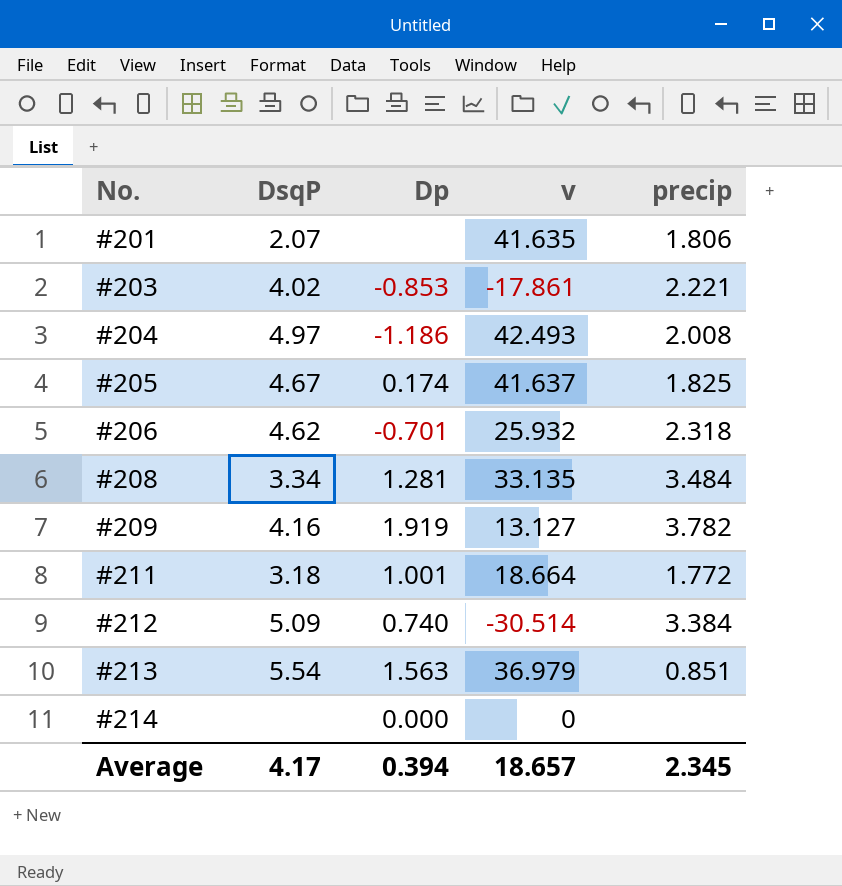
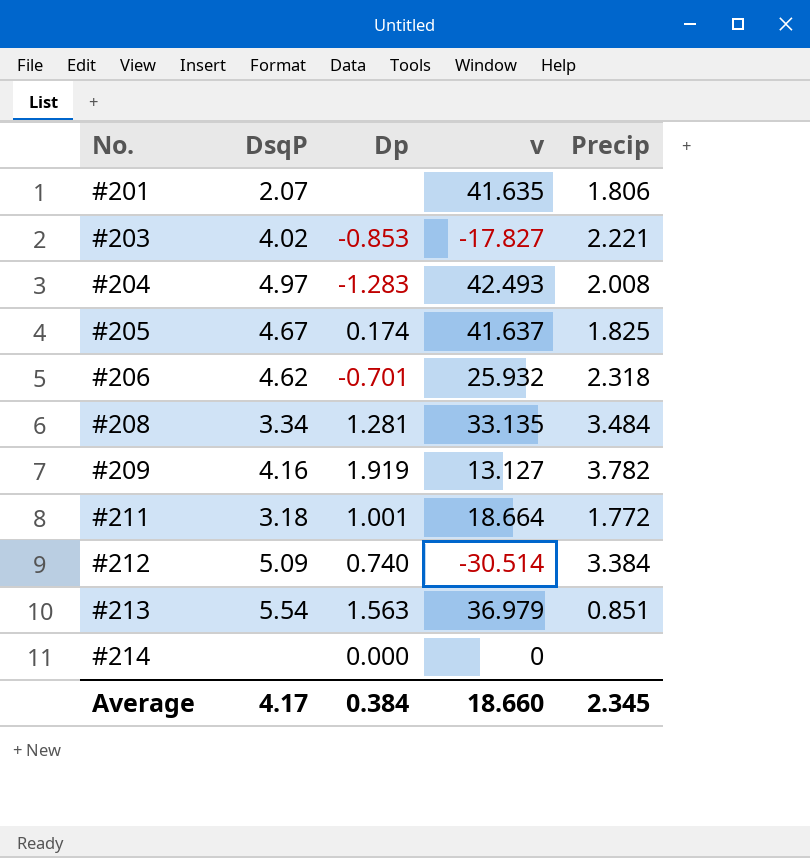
column name: precip -> Precip
#203 | v: -17.861 -> -17.827
#204 | Dp: -1.186 -> -1.283
Average | Dp: 0.394 -> 0.384
Average | v: 18.657 -> 18.660

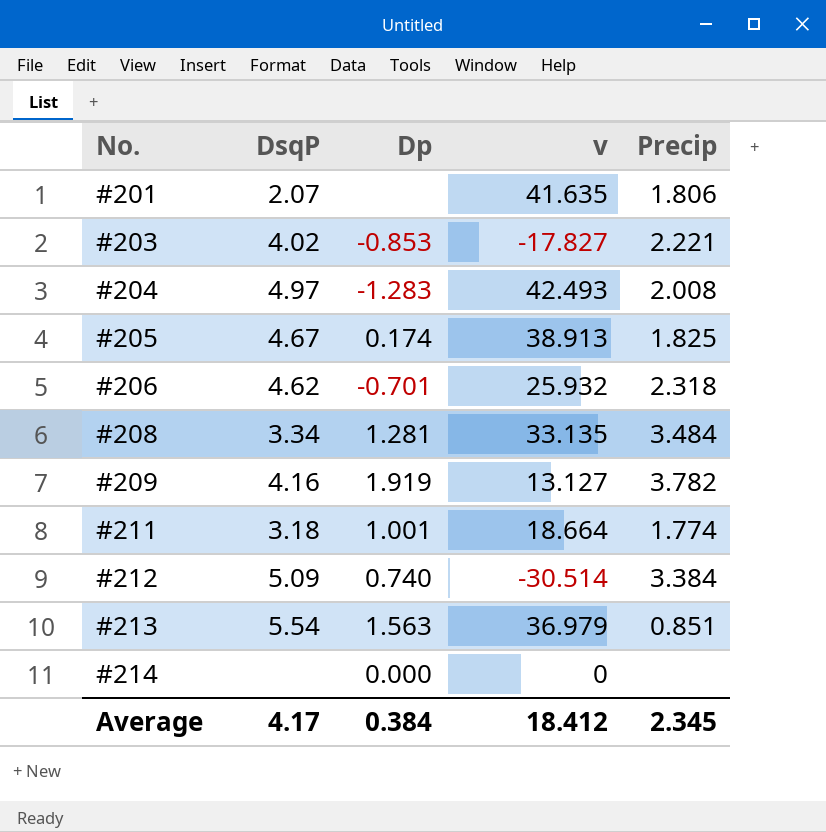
#205 | v: 41.637 -> 38.913
#211 | Precip: 1.772 -> 1.774
Average | v: 18.660 -> 18.412

